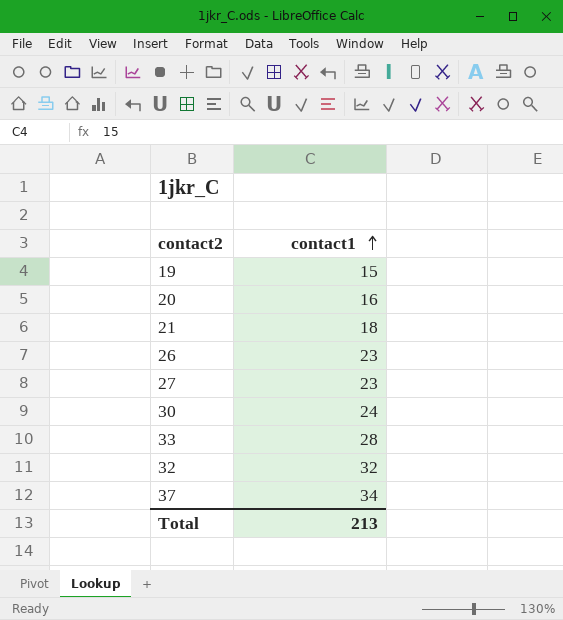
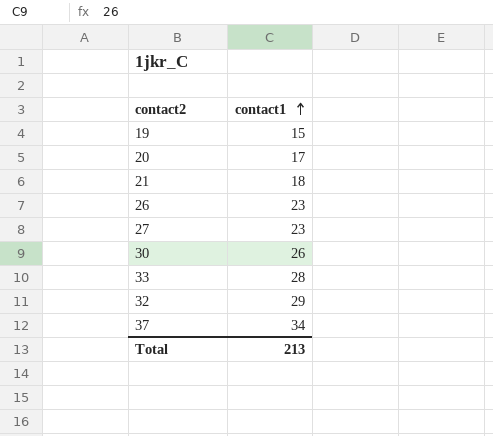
20 | contact1: 16 -> 17
30 | contact1: 24 -> 26
32 | contact1: 32 -> 29

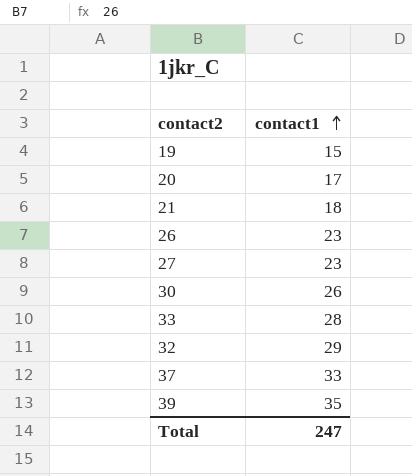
37 | contact1: 34 -> 33
row 39: none -> 35
Total | contact1: 213 -> 247

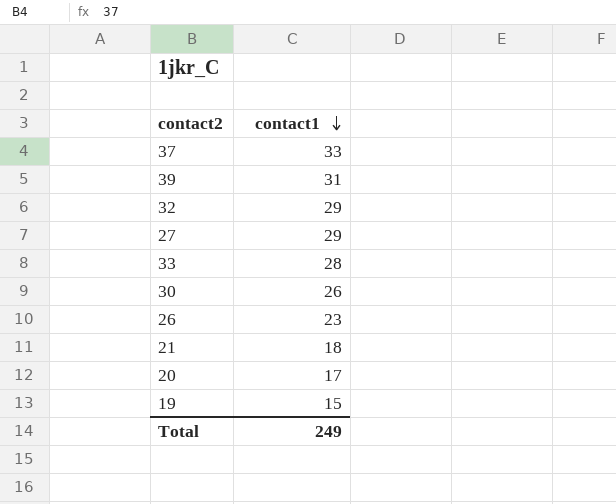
row order: contact1 ascending -> contact1 descending
39 | contact1: 35 -> 31
27 | contact1: 23 -> 29
Total | contact1: 247 -> 249

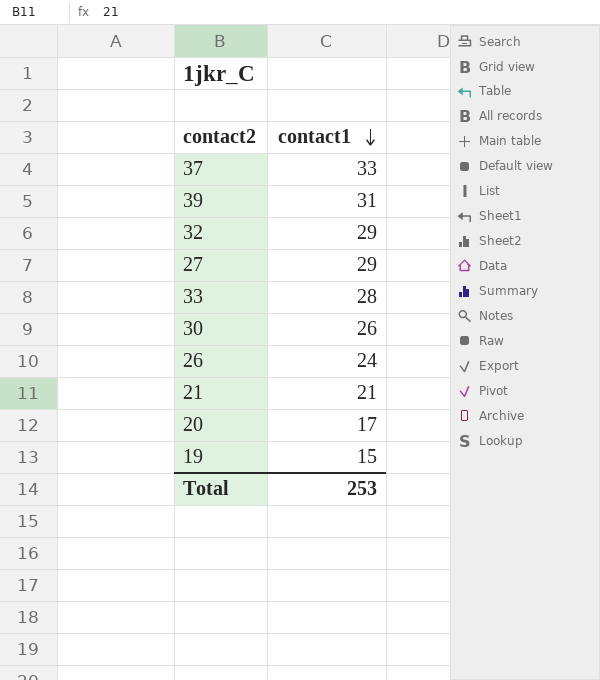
26 | contact1: 23 -> 24
21 | contact1: 18 -> 21
Total | contact1: 249 -> 253

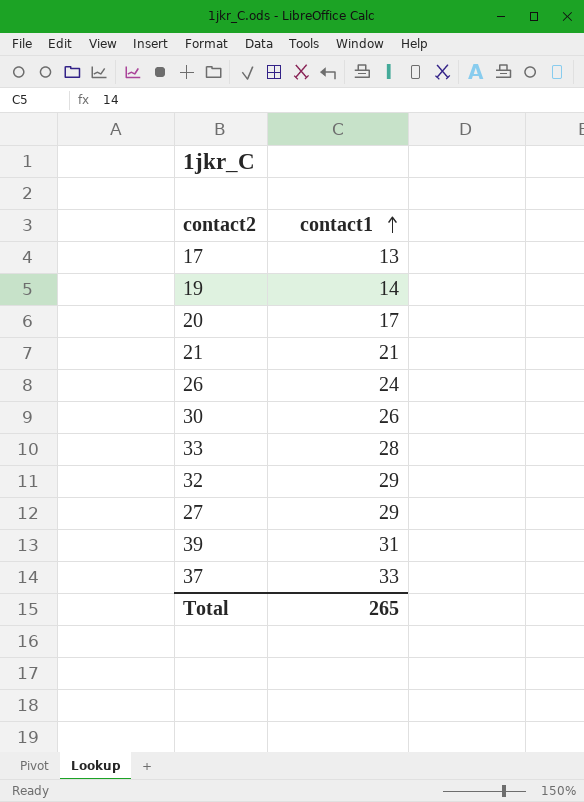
row order: contact1 descending -> contact1 ascending
row 17: none -> 13
19 | contact1: 15 -> 14
Total | contact1: 253 -> 265

